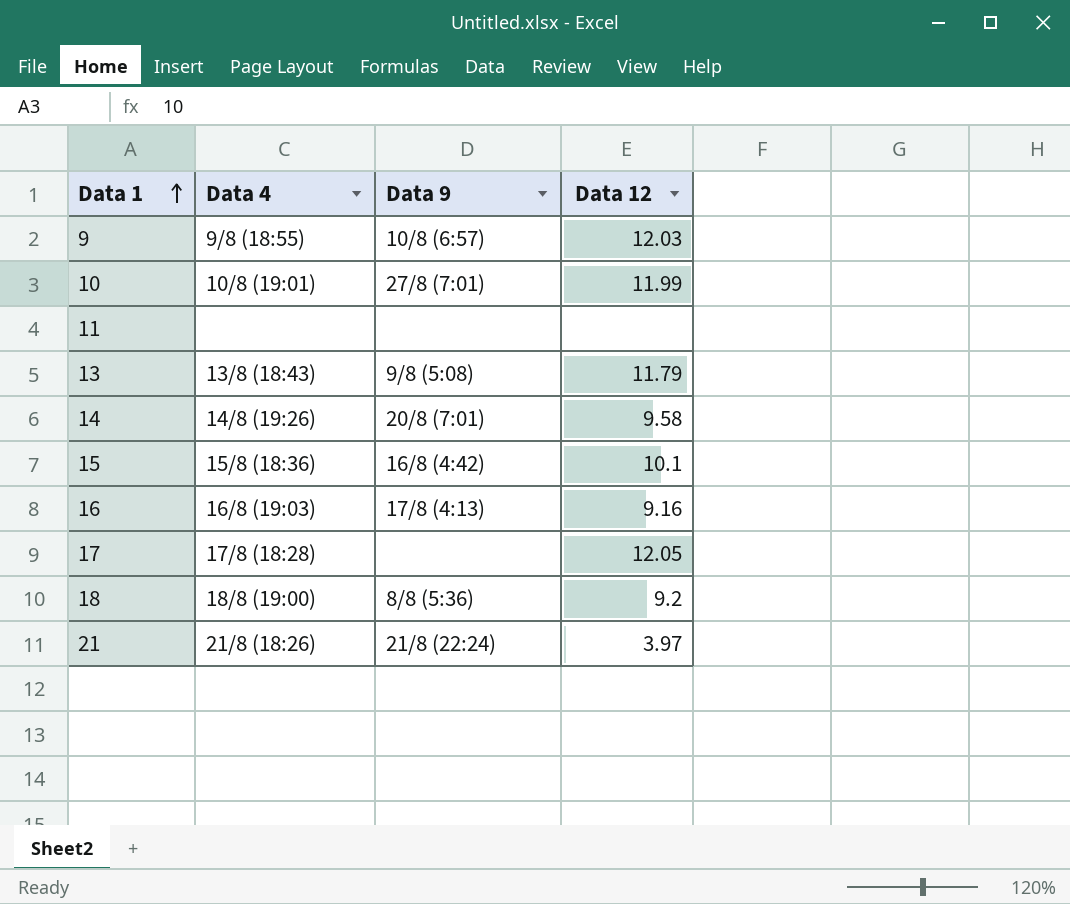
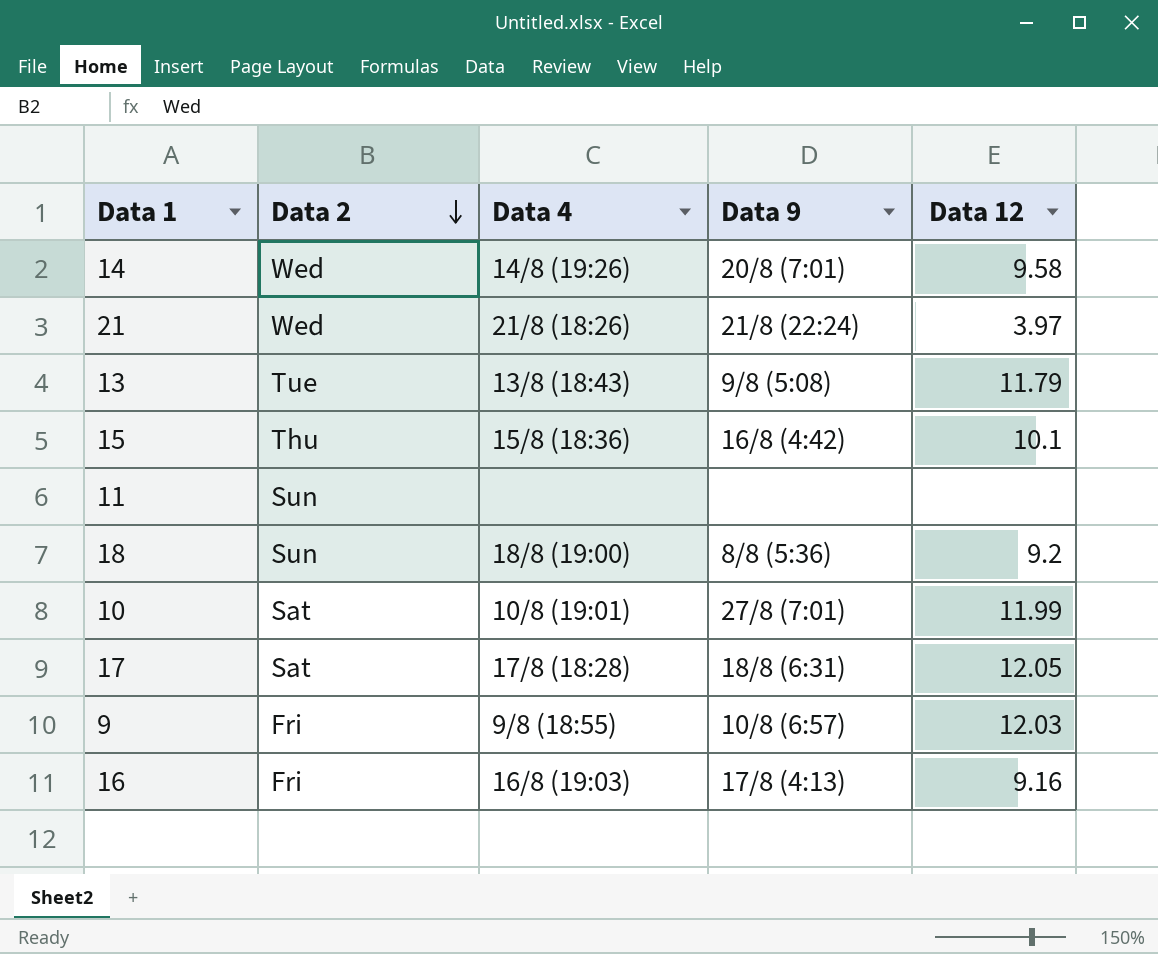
row order: Data 1 ascending -> Data 2 descending
column Data 2 | position: none -> 2
17 | Data 9: none -> 18/8 (6:31)

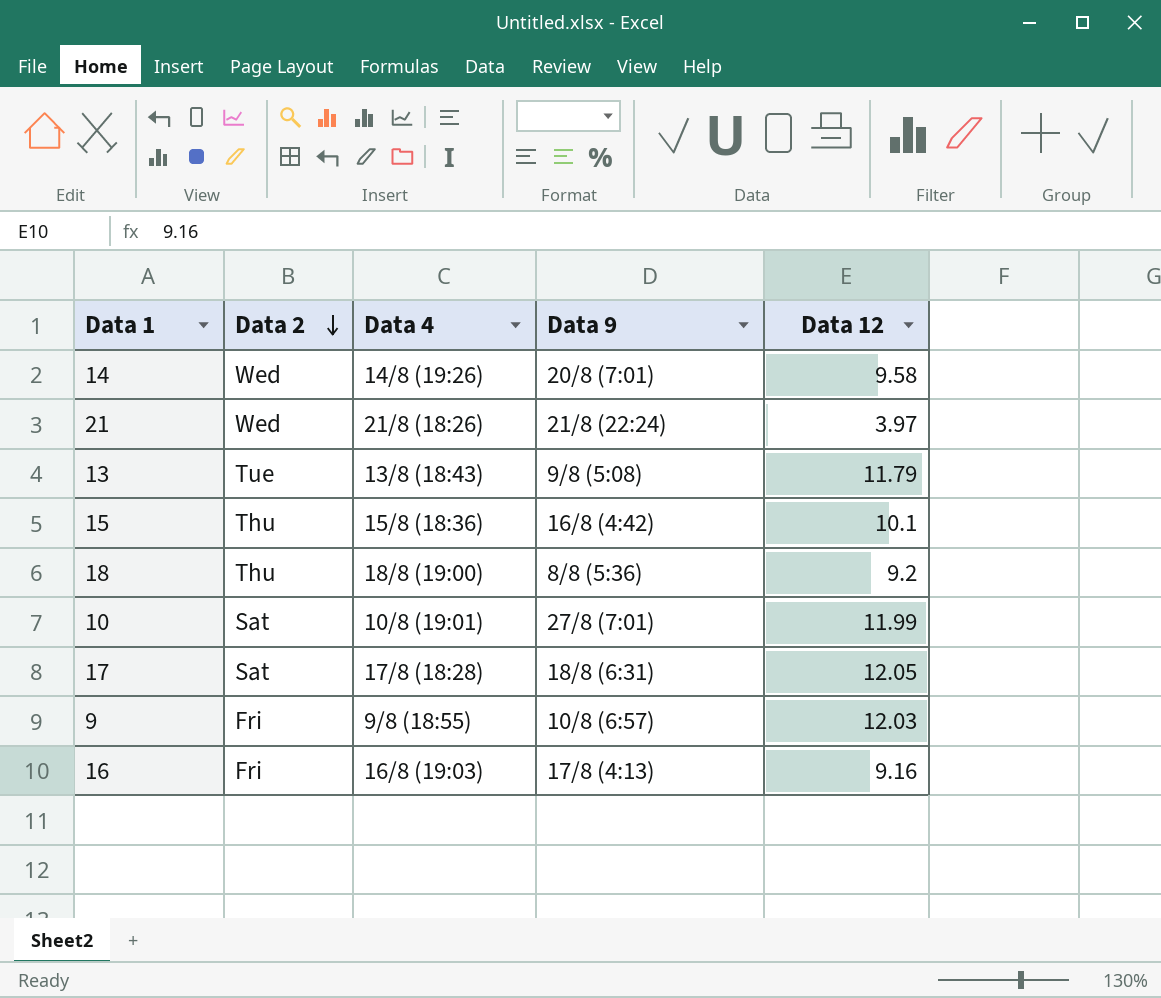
row 11: Sun | none | none | none -> none
18 | Data 2: Sun -> Thu

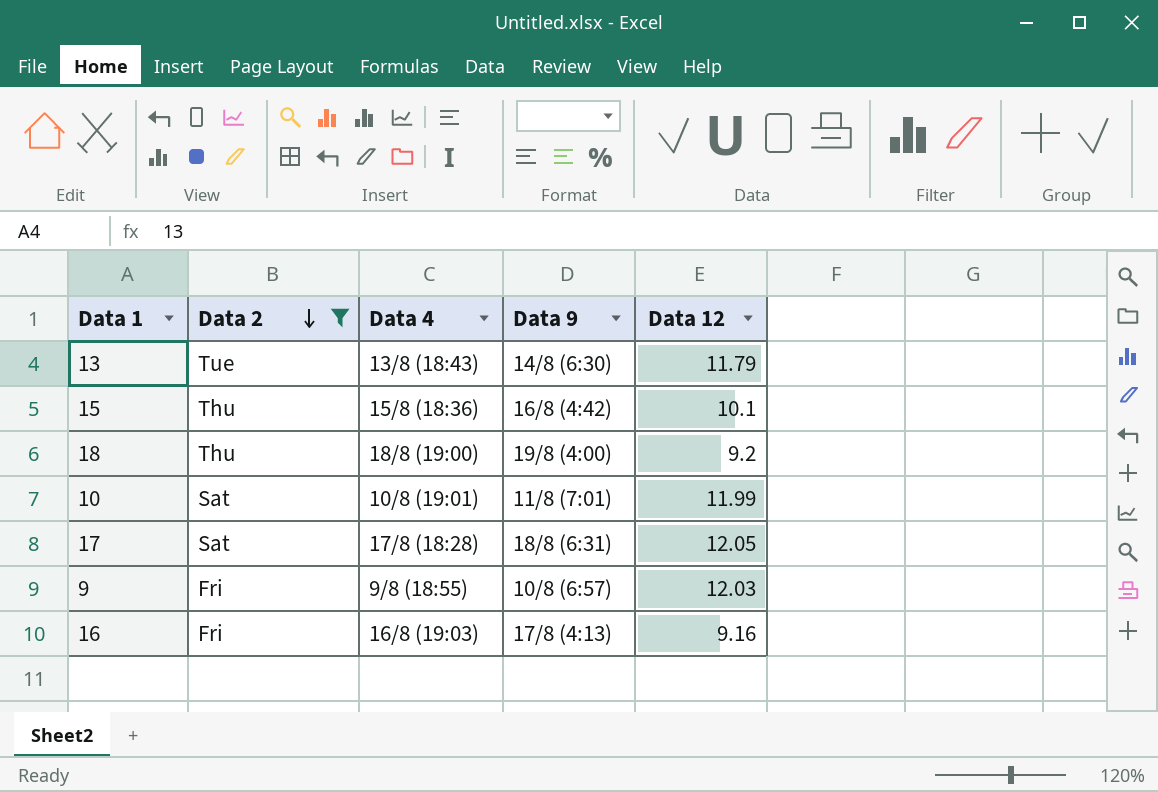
filter: none -> Data 2 != Wed
13 | Data 9: 9/8 (5:08) -> 14/8 (6:30)
18 | Data 9: 8/8 (5:36) -> 19/8 (4:00)
10 | Data 9: 27/8 (7:01) -> 11/8 (7:01)

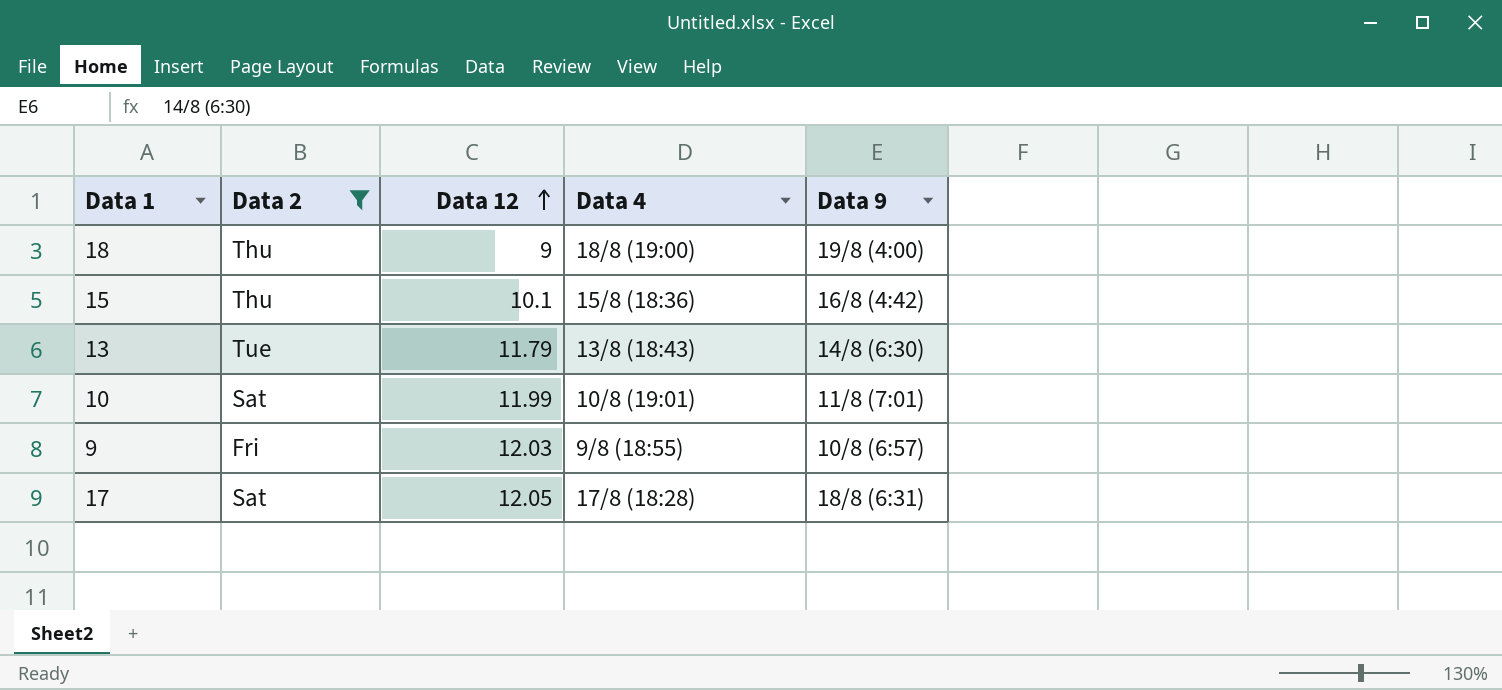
row order: Data 2 descending -> Data 12 ascending
column Data 12 | position: 5 -> 3
row 16: Fri | 16/8 (19:03) | 17/8 (4:13) | 9.16 -> none
18 | Data 12: 9.2 -> 9

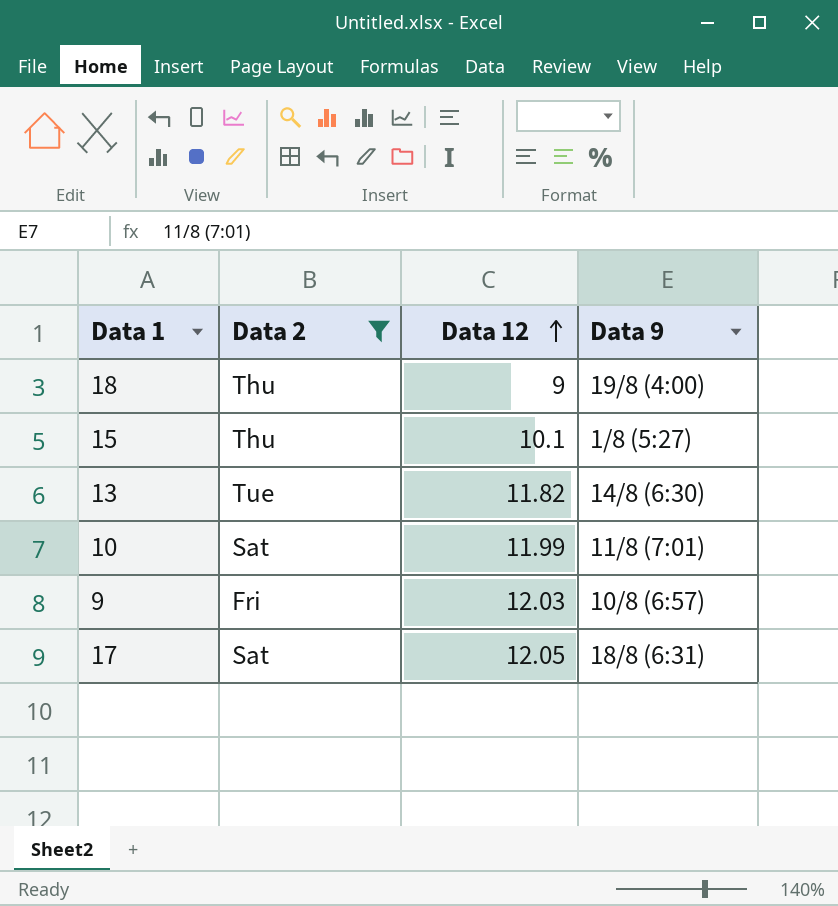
column Data 4 | position: 4 -> none
15 | Data 9: 16/8 (4:42) -> 1/8 (5:27)
13 | Data 12: 11.79 -> 11.82

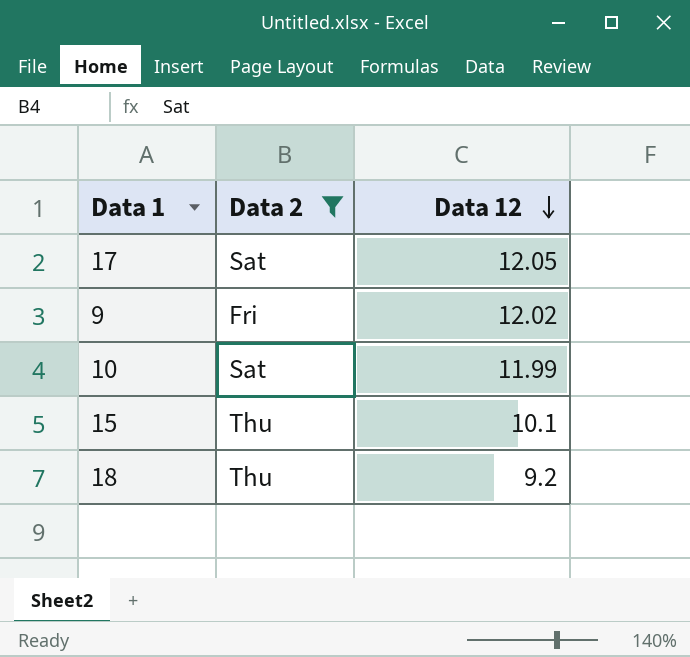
row order: Data 12 ascending -> Data 12 descending
column Data 9 | position: 4 -> none
row 13: Tue | 11.82 | 14/8 (6:30) -> none
9 | Data 12: 12.03 -> 12.02
18 | Data 12: 9 -> 9.2

